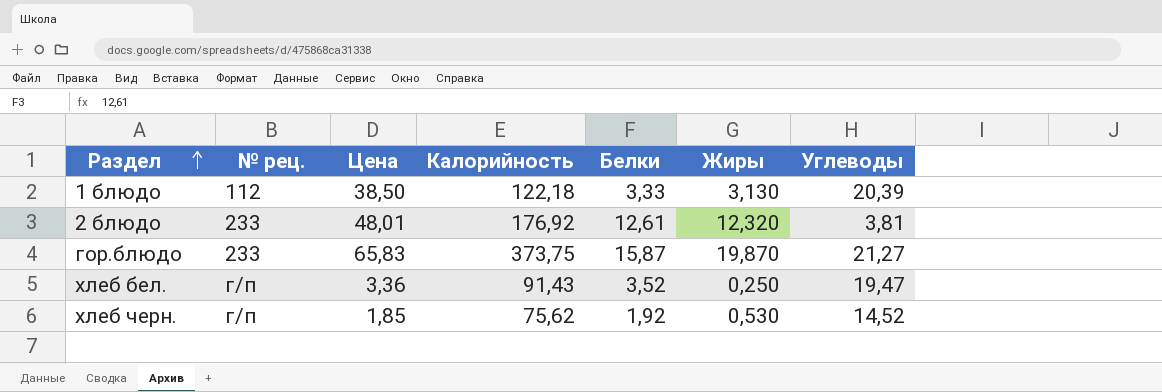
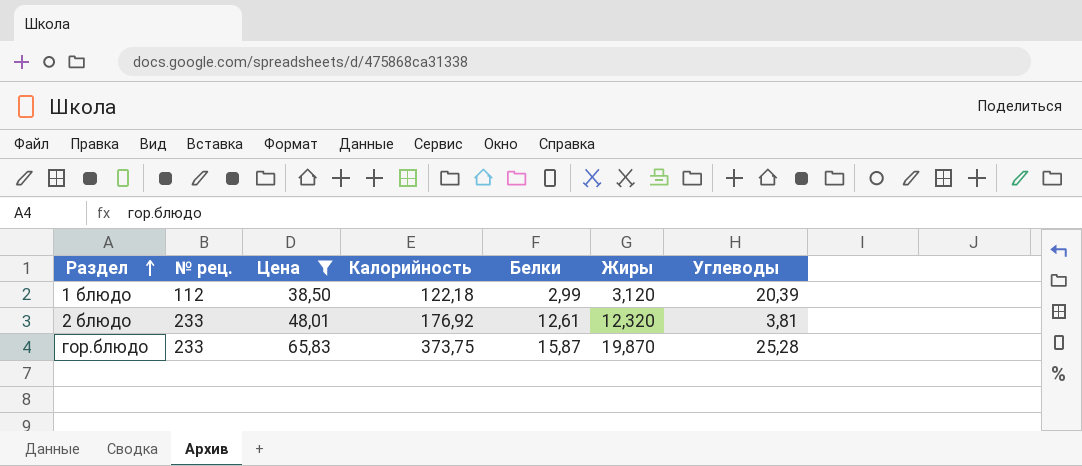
filter: none -> Цена >= 38,50
1 блюдо | Белки: 3,33 -> 2,99
1 блюдо | Жиры: 3,130 -> 3,120
гор.блюдо | Углеводы: 21,27 -> 25,28

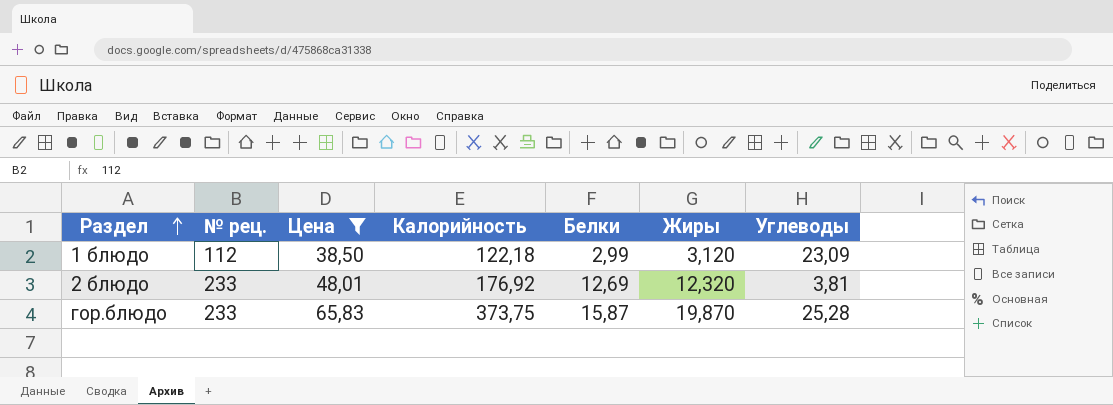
1 блюдо | Углеводы: 20,39 -> 23,09
2 блюдо | Белки: 12,61 -> 12,69

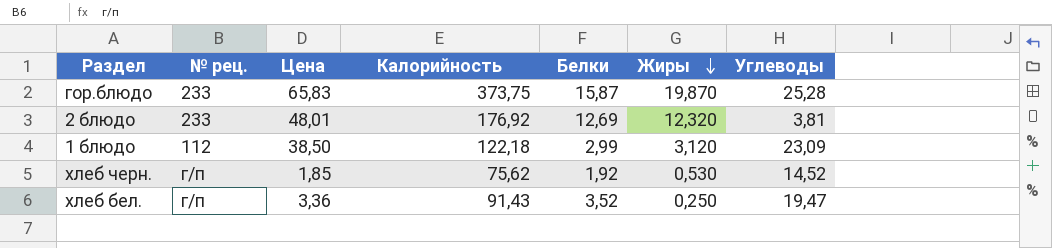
filter: Цена >= 38,50 -> none
row order: Раздел ascending -> Жиры descending

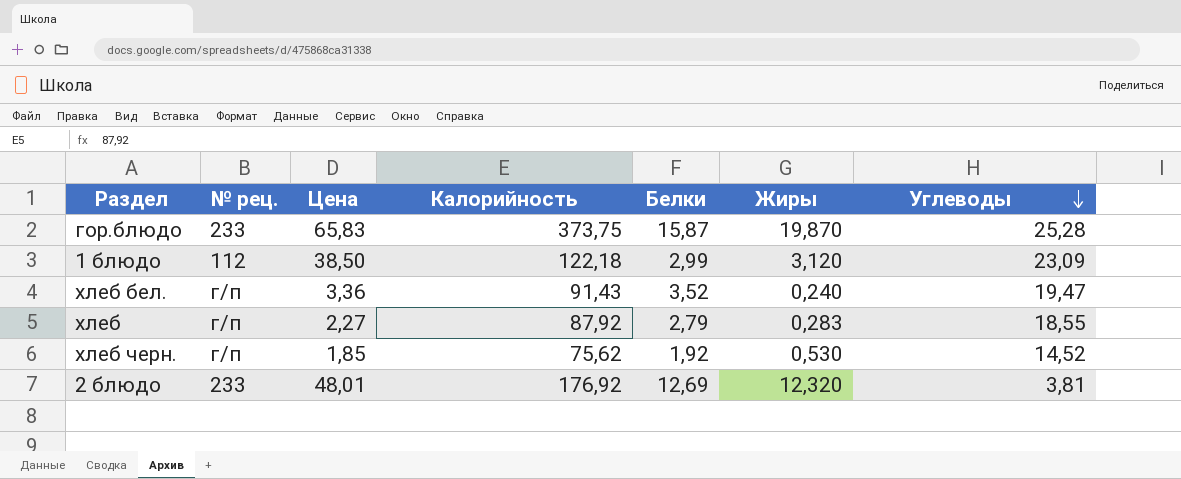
row order: Жиры descending -> Углеводы descending
хлеб бел. | Жиры: 0,250 -> 0,240
row хлеб: none -> г/п | 2,27 | 87,92 | 2,79 | 0,283 | 18,55

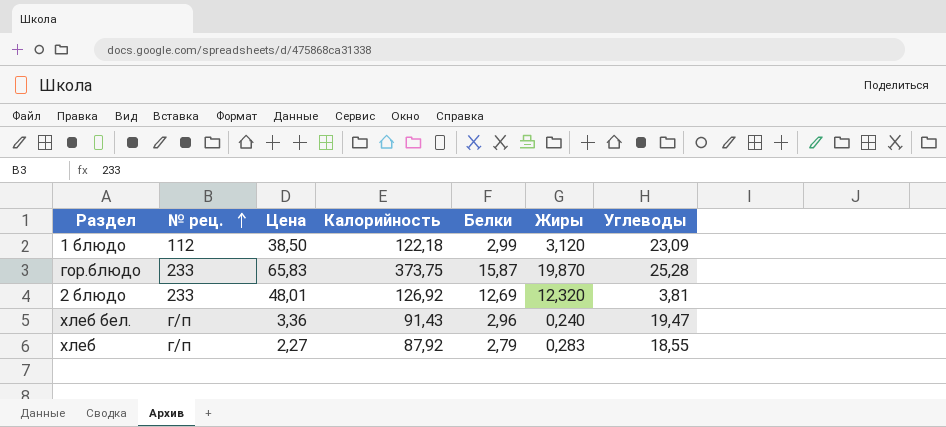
row order: Углеводы descending -> № рец. ascending
row хлеб черн.: г/п | 1,85 | 75,62 | 1,92 | 0,530 | 14,52 -> none
2 блюдо | Калорийность: 176,92 -> 126,92
хлеб бел. | Белки: 3,52 -> 2,96

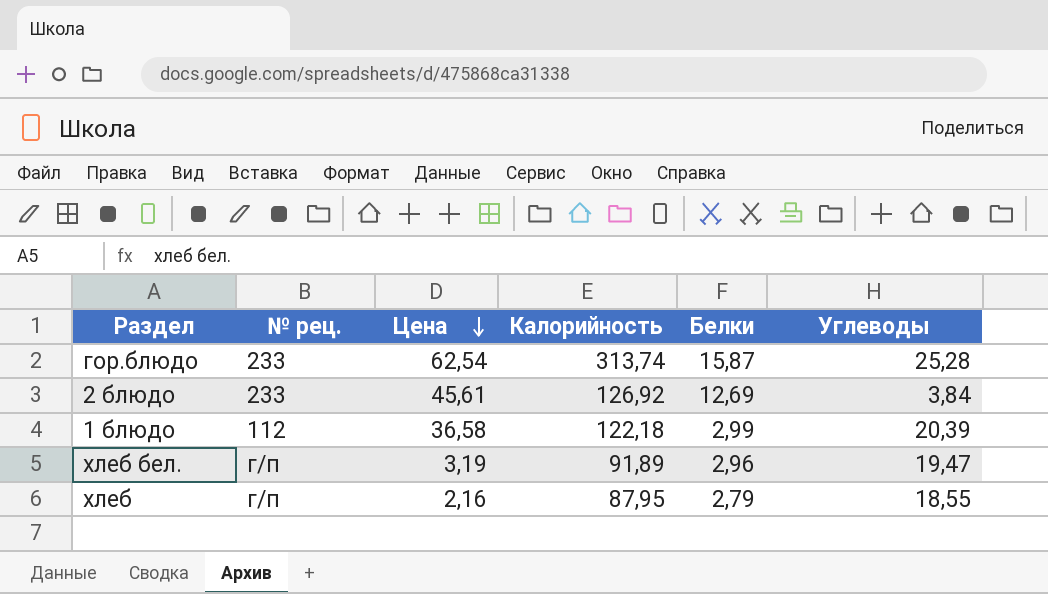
row order: № рец. ascending -> Цена descending
column Жиры | position: 6 -> none
гор.блюдо | Цена: 65,83 -> 62,54
гор.блюдо | Калорийность: 373,75 -> 313,74
2 блюдо | Цена: 48,01 -> 45,61
2 блюдо | Углеводы: 3,81 -> 3,84
1 блюдо | Цена: 38,50 -> 36,58
1 блюдо | Углеводы: 23,09 -> 20,39
хлеб бел. | Цена: 3,36 -> 3,19
хлеб бел. | Калорийность: 91,43 -> 91,89
хлеб | Цена: 2,27 -> 2,16
хлеб | Калорийность: 87,92 -> 87,95

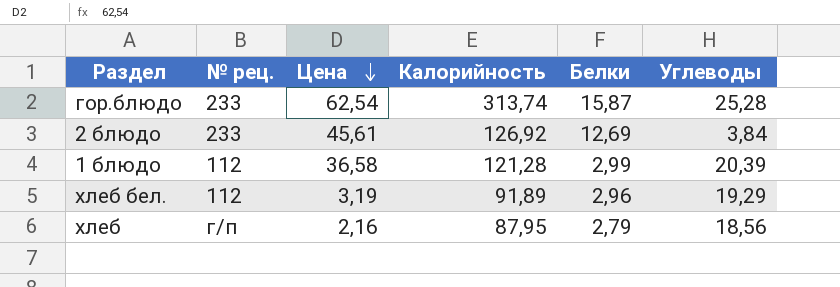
1 блюдо | Калорийность: 122,18 -> 121,28
хлеб бел. | № рец.: г/п -> 112
хлеб бел. | Углеводы: 19,47 -> 19,29
хлеб | Углеводы: 18,55 -> 18,56

